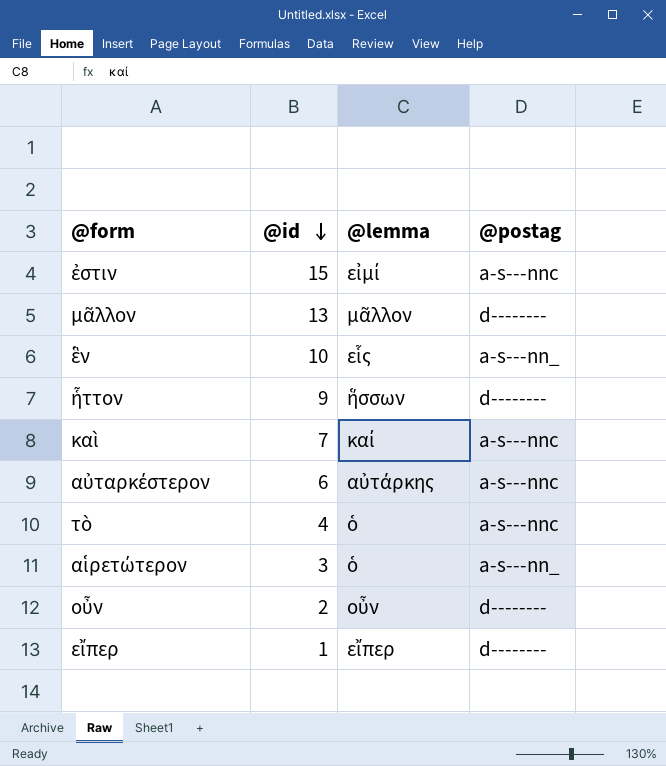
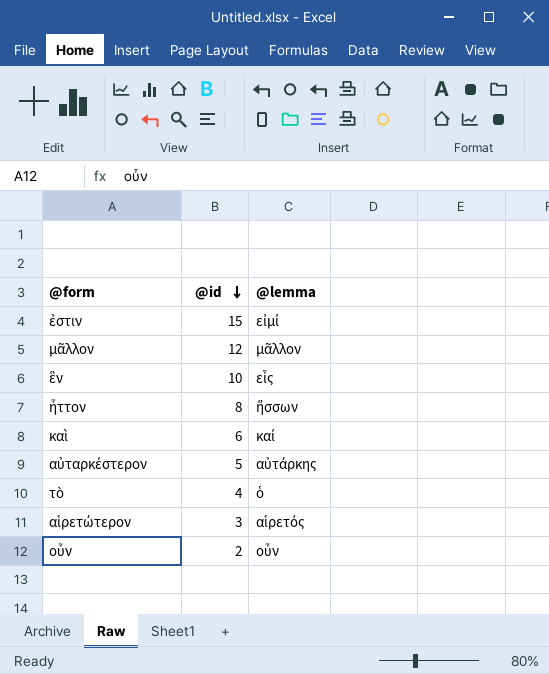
column @postag | position: 4 -> none
row εἴπερ: 1 | εἴπερ | d-------- -> none
μᾶλλον | @id: 13 -> 12
ἧττον | @id: 9 -> 8
καὶ | @id: 7 -> 6
αὐταρκέστερον | @id: 6 -> 5
αἱρετώτερον | @lemma: ὁ -> αἱρετός

